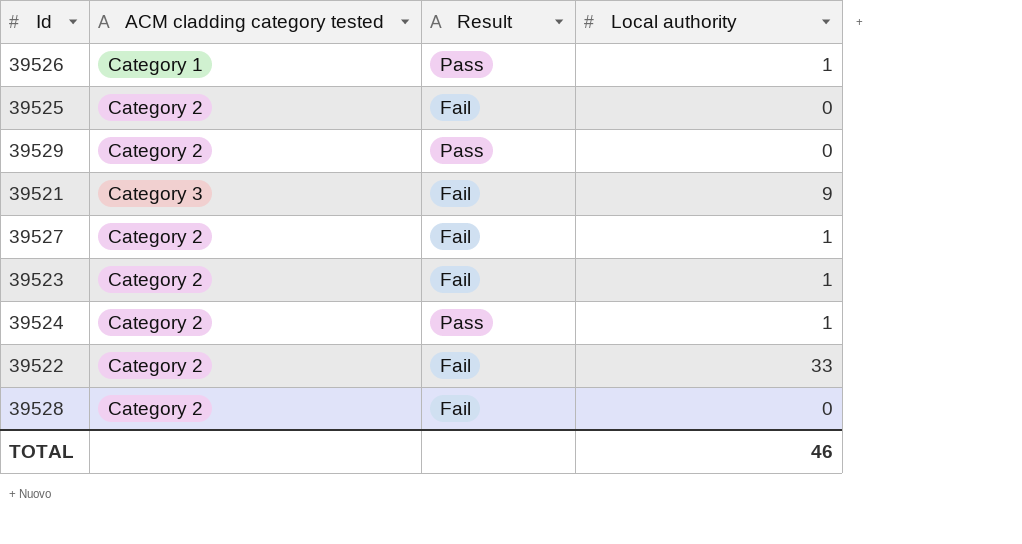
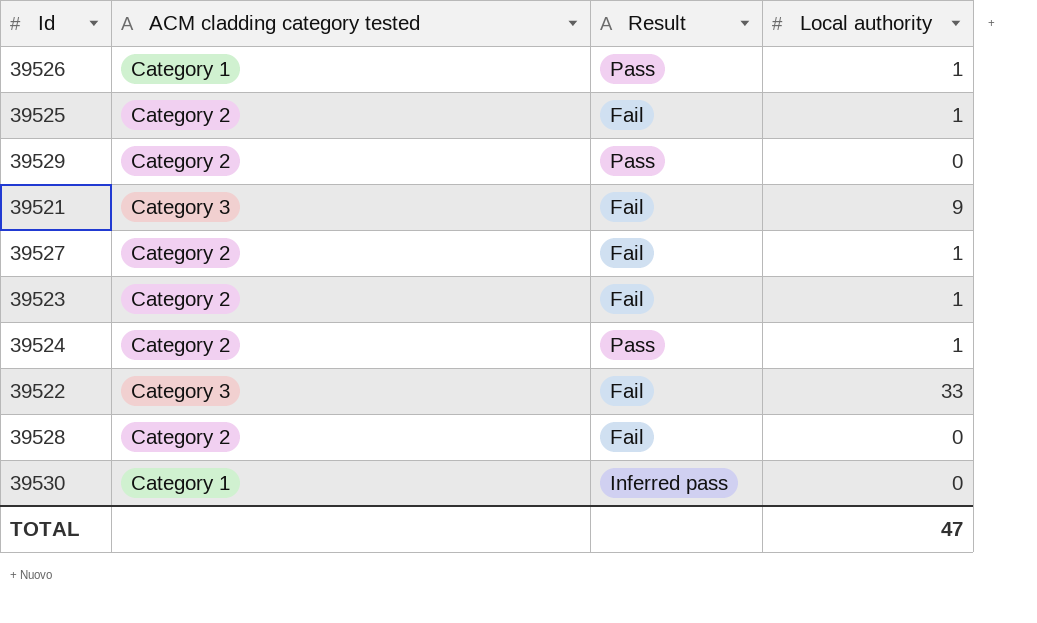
39525 | Local authority: 0 -> 1
39522 | ACM cladding category tested: Category 2 -> Category 3
row 39530: none -> Category 1 | Inferred pass | 0
TOTAL | Local authority: 46 -> 47

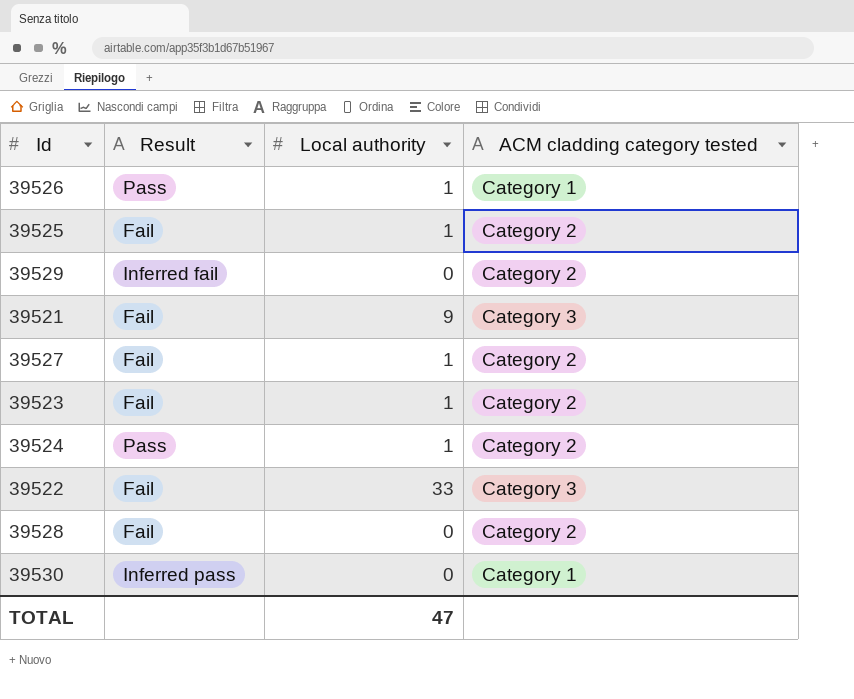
column ACM cladding category tested | position: 2 -> 4
39529 | Result: Pass -> Inferred fail

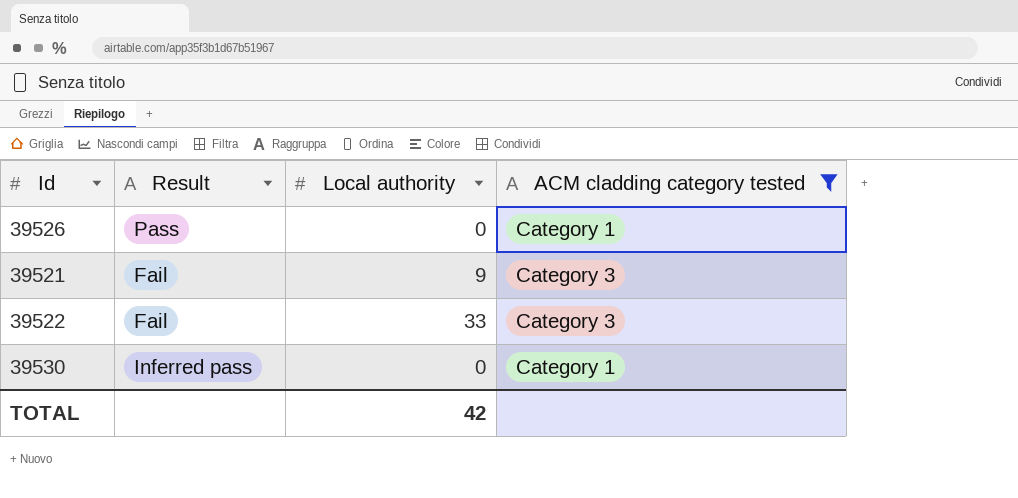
filter: none -> ACM cladding category tested != Category 2
39526 | Local authority: 1 -> 0
TOTAL | Local authority: 47 -> 42

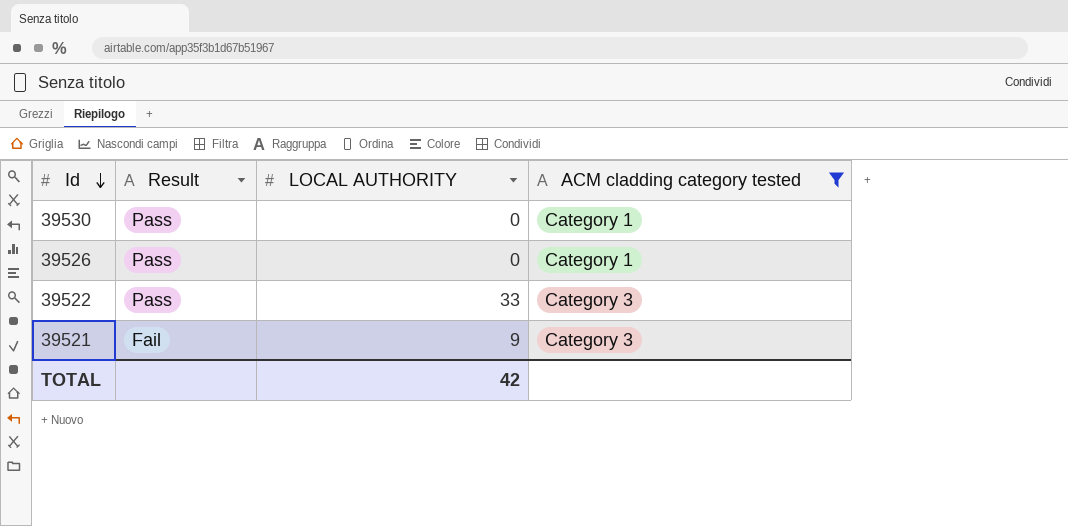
row order: none -> Id descending
column name: Local authority -> LOCAL AUTHORITY
39530 | Result: Inferred pass -> Pass
39522 | Result: Fail -> Pass

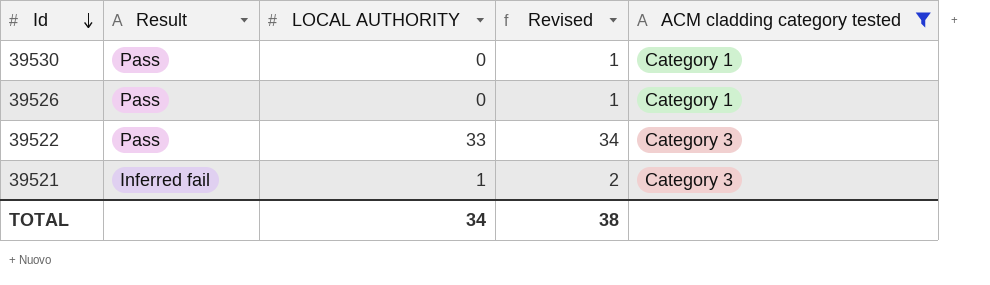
column Revised | formula: none -> [LOCAL AUTHORITY] + 1
39521 | Result: Fail -> Inferred fail
39521 | LOCAL AUTHORITY: 9 -> 1
TOTAL | LOCAL AUTHORITY: 42 -> 34

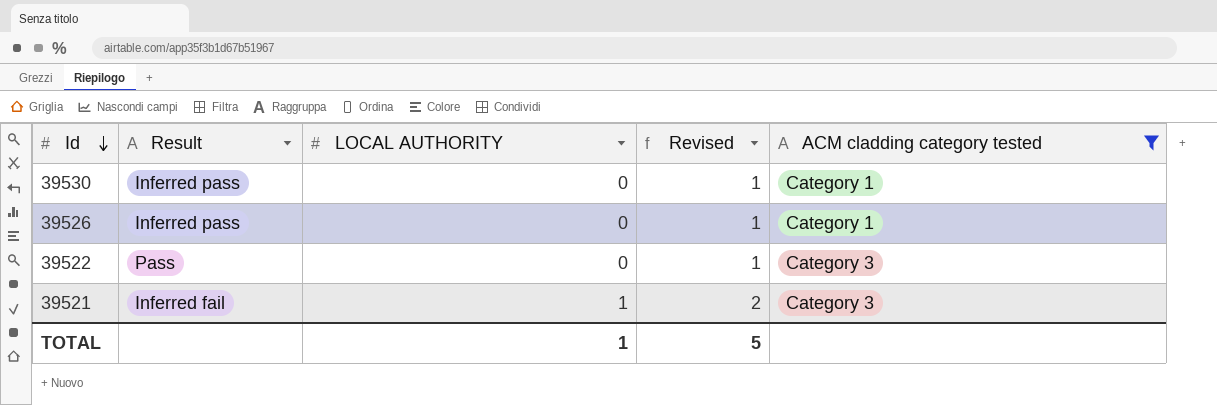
39530 | Result: Pass -> Inferred pass
39526 | Result: Pass -> Inferred pass
39522 | LOCAL AUTHORITY: 33 -> 0
39522 | Revised: 34 -> 1
TOTAL | LOCAL AUTHORITY: 34 -> 1
TOTAL | Revised: 38 -> 5

